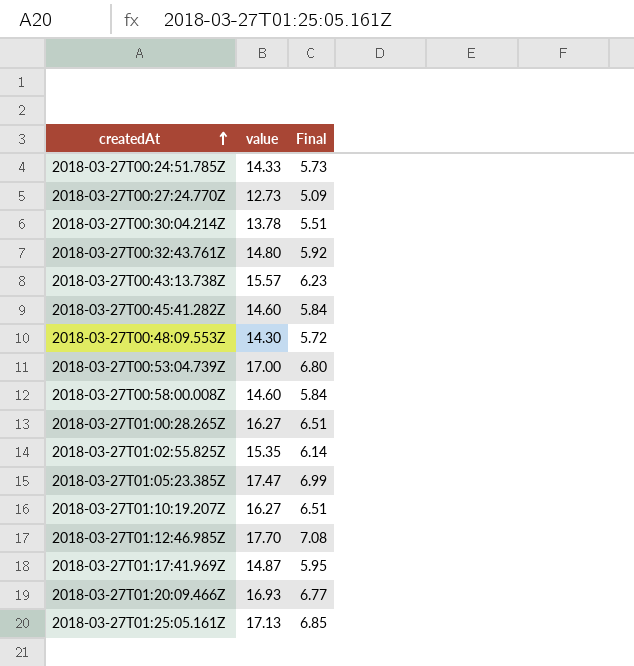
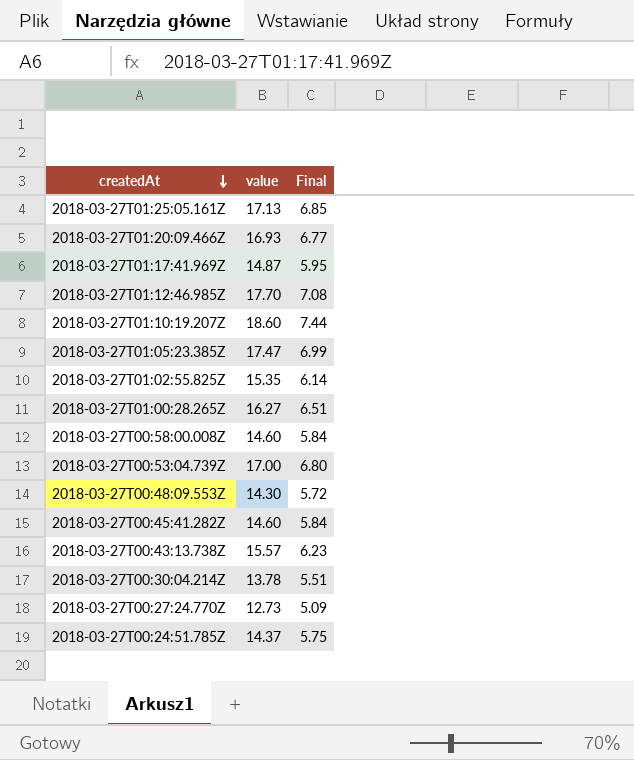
row order: createdAt ascending -> createdAt descending
row 2018-03-27T00:32:43.761Z: 14.80 | 5.92 -> none
2018-03-27T01:10:19.207Z | value: 16.27 -> 18.60
2018-03-27T01:10:19.207Z | Final: 6.51 -> 7.44
2018-03-27T00:24:51.785Z | value: 14.33 -> 14.37
2018-03-27T00:24:51.785Z | Final: 5.73 -> 5.75

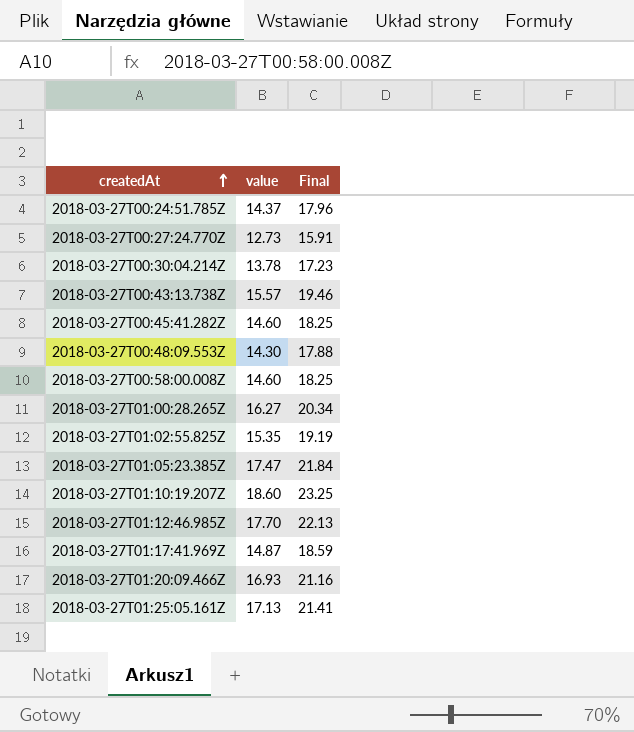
row order: createdAt descending -> createdAt ascending
column Final | formula: [value] * 0.4 -> [value] * 1.25
row 2018-03-27T00:53:04.739Z: 17.00 | 6.80 -> none

